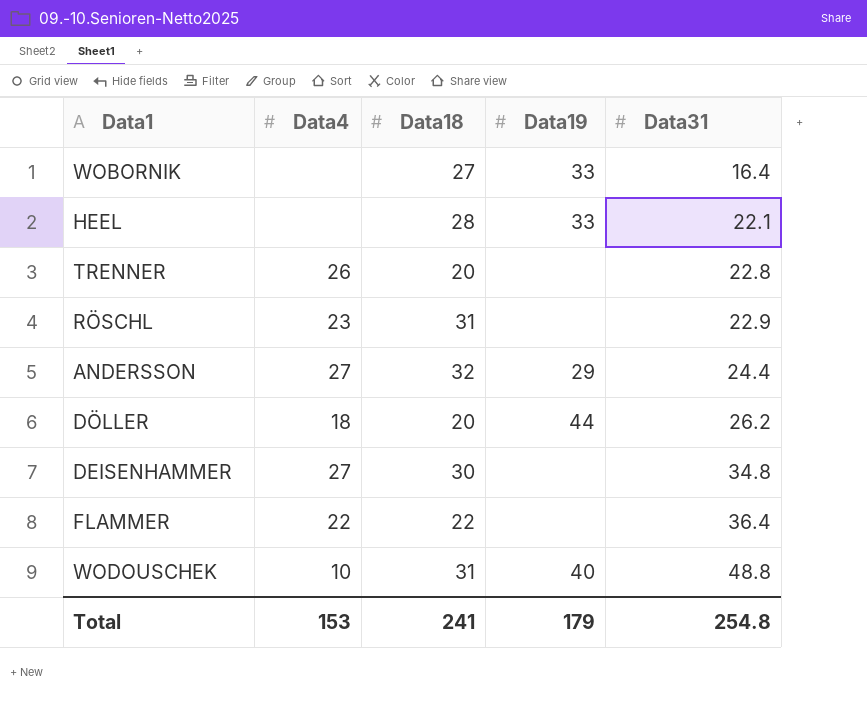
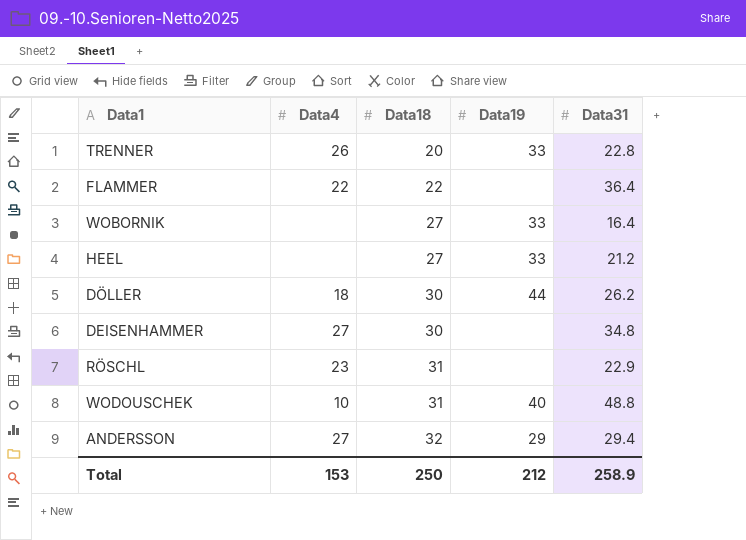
row order: Data31 ascending -> Data18 ascending
TRENNER | Data19: none -> 33
HEEL | Data18: 28 -> 27
HEEL | Data31: 22.1 -> 21.2
DÖLLER | Data18: 20 -> 30
ANDERSSON | Data31: 24.4 -> 29.4
Total | Data18: 241 -> 250
Total | Data19: 179 -> 212
Total | Data31: 254.8 -> 258.9

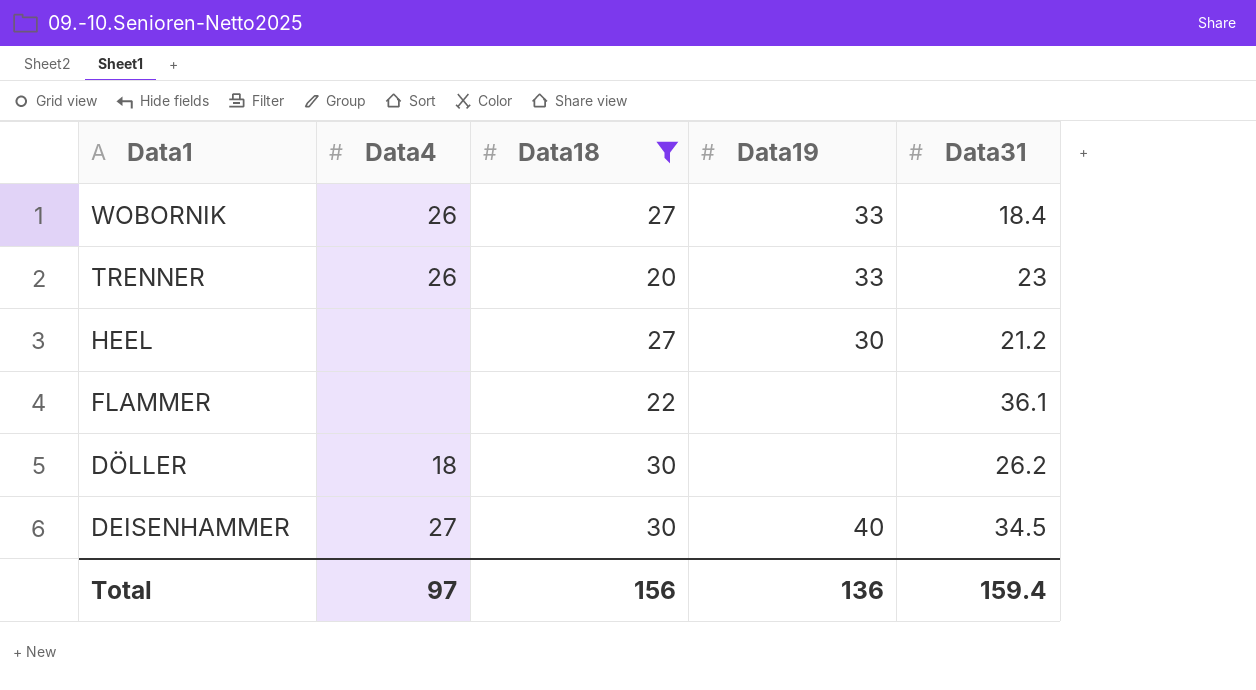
filter: none -> Data18 <= 30
row order: Data18 ascending -> Data1 descending
WOBORNIK | Data4: none -> 26
WOBORNIK | Data31: 16.4 -> 18.4
TRENNER | Data31: 22.8 -> 23
HEEL | Data19: 33 -> 30
FLAMMER | Data4: 22 -> none
FLAMMER | Data31: 36.4 -> 36.1
DÖLLER | Data19: 44 -> none
DEISENHAMMER | Data19: none -> 40
DEISENHAMMER | Data31: 34.8 -> 34.5
Total | Data4: 153 -> 97
Total | Data18: 250 -> 156
Total | Data19: 212 -> 136
Total | Data31: 258.9 -> 159.4

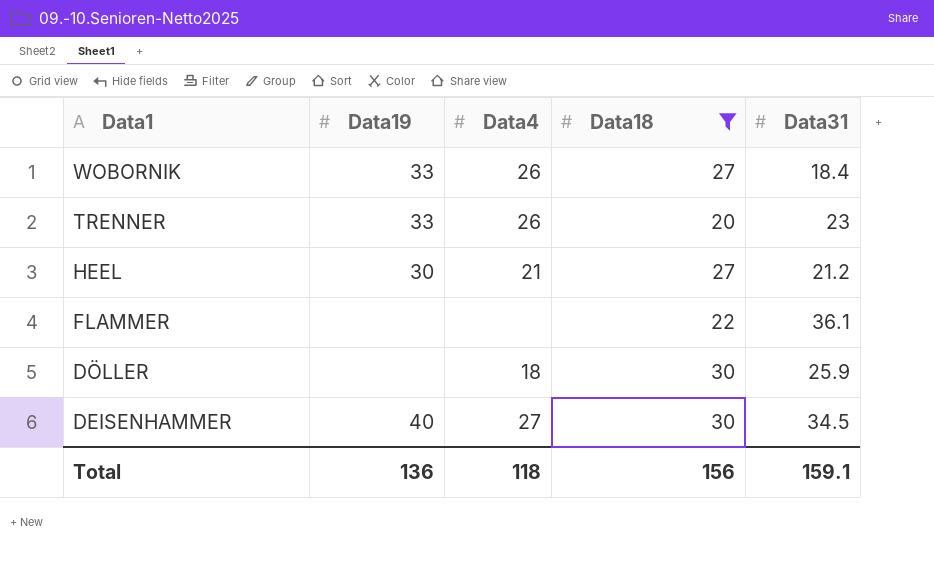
column Data19 | position: 4 -> 2
HEEL | Data4: none -> 21
DÖLLER | Data31: 26.2 -> 25.9
Total | Data4: 97 -> 118
Total | Data31: 159.4 -> 159.1

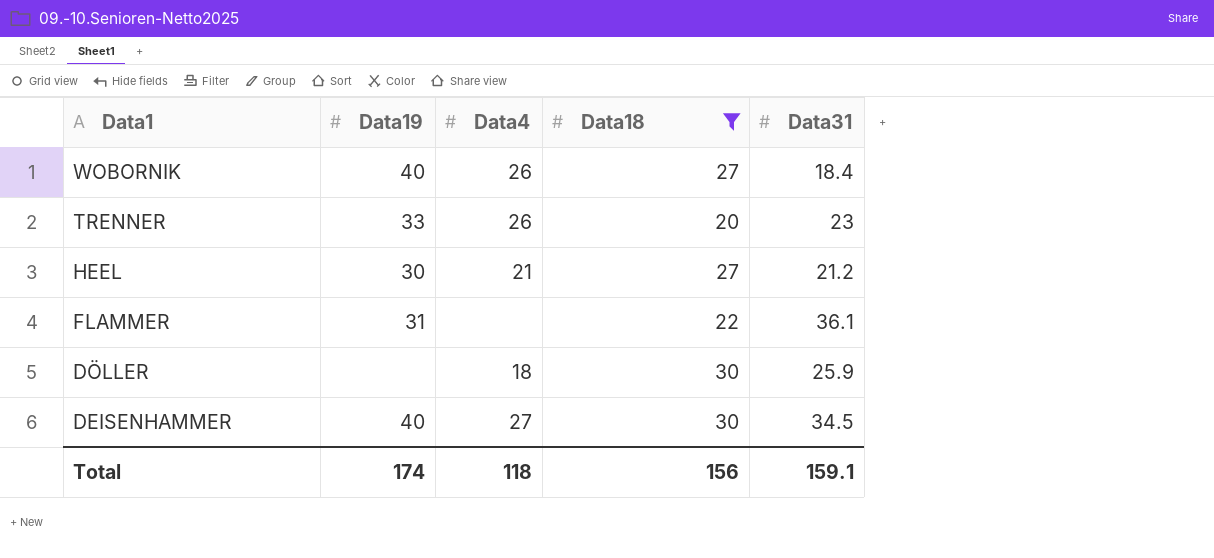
WOBORNIK | Data19: 33 -> 40
FLAMMER | Data19: none -> 31
Total | Data19: 136 -> 174

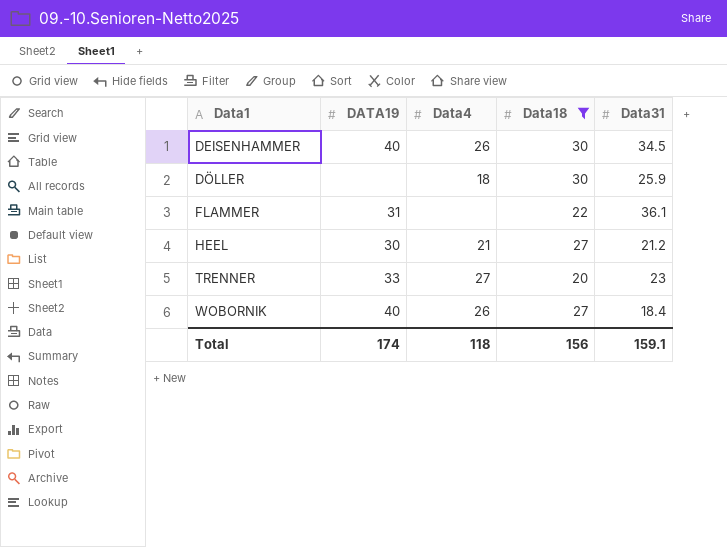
row order: Data1 descending -> Data1 ascending
column name: Data19 -> DATA19
DEISENHAMMER | Data4: 27 -> 26
TRENNER | Data4: 26 -> 27

